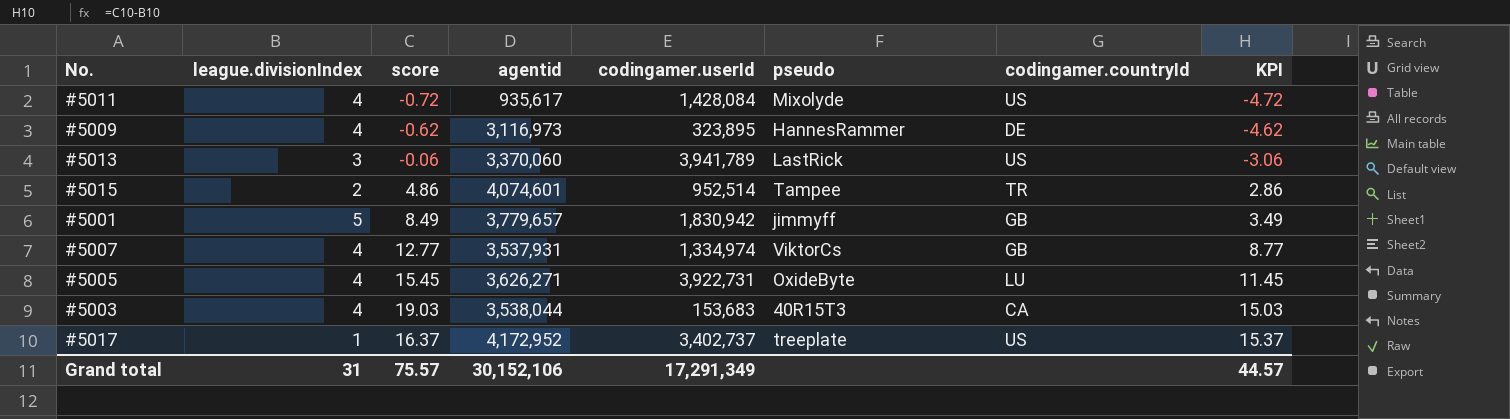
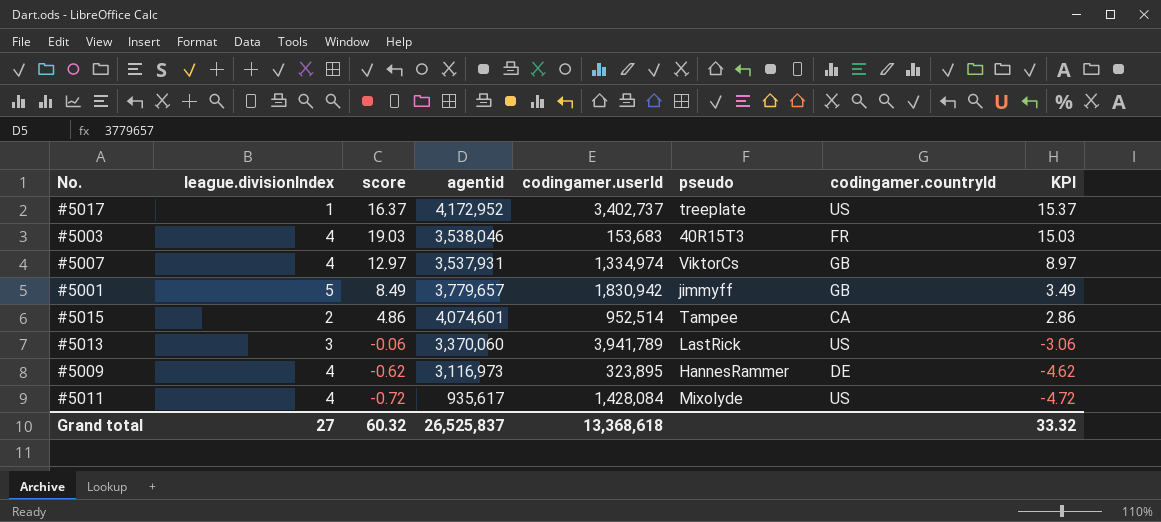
row order: KPI ascending -> KPI descending
row #5005: 4 | 15.45 | 3,626,271 | 3,922,731 | OxideByte | LU | 11.45 -> none
#5003 | agentid: 3,538,044 -> 3,538,046
#5003 | codingamer.countryId: CA -> FR
#5007 | score: 12.77 -> 12.97
#5007 | KPI: 8.77 -> 8.97
#5015 | codingamer.countryId: TR -> CA
Grand total | league.divisionIndex: 31 -> 27
Grand total | score: 75.57 -> 60.32
Grand total | agentid: 30,152,106 -> 26,525,837
Grand total | codingamer.userId: 17,291,349 -> 13,368,618
Grand total | KPI: 44.57 -> 33.32

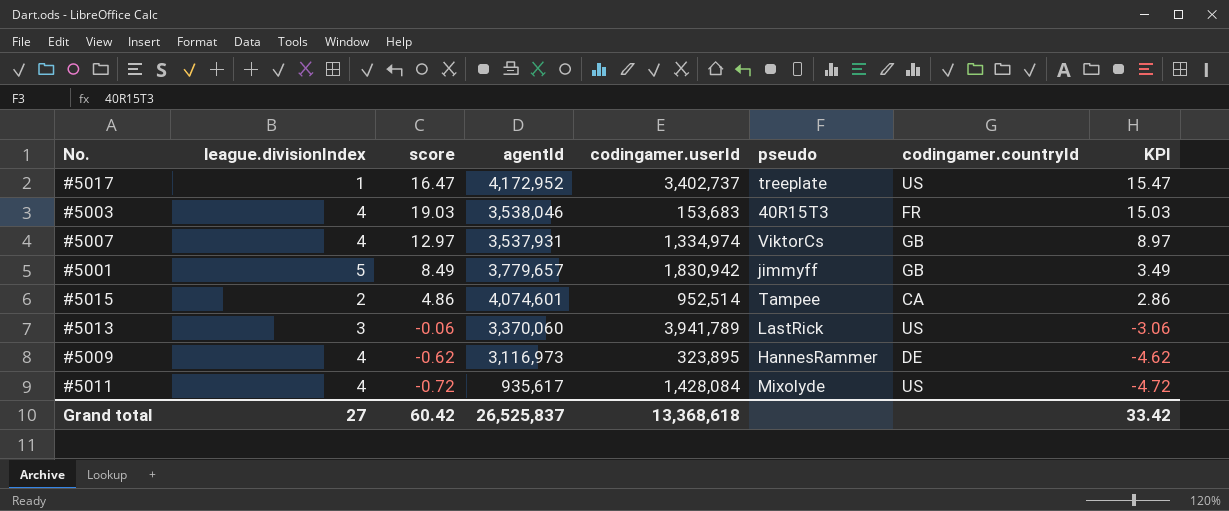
column name: agentid -> agentId
#5017 | score: 16.37 -> 16.47
#5017 | KPI: 15.37 -> 15.47
Grand total | score: 60.32 -> 60.42
Grand total | KPI: 33.32 -> 33.42

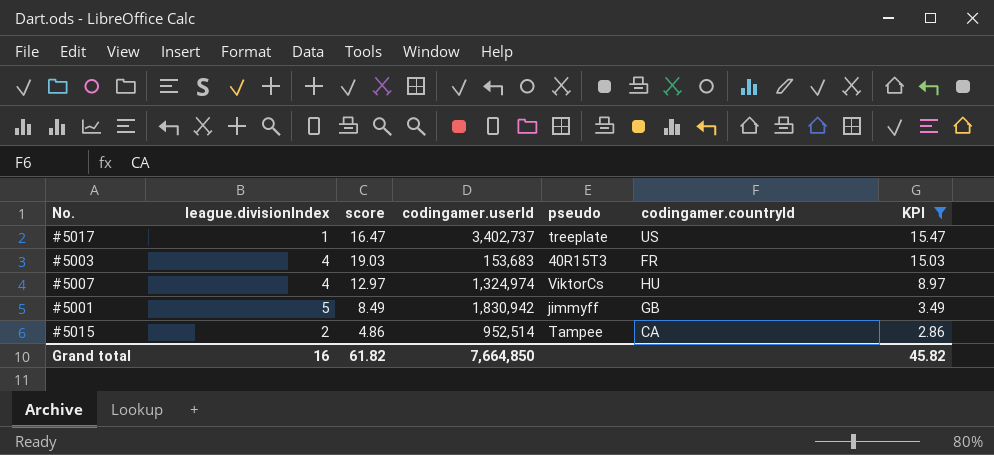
filter: none -> KPI >= 2.86
column agentId | position: 4 -> none
#5007 | codingamer.userId: 1,334,974 -> 1,324,974
#5007 | codingamer.countryId: GB -> HU
Grand total | league.divisionIndex: 27 -> 16
Grand total | score: 60.42 -> 61.82
Grand total | codingamer.userId: 13,368,618 -> 7,664,850
Grand total | KPI: 33.42 -> 45.82

